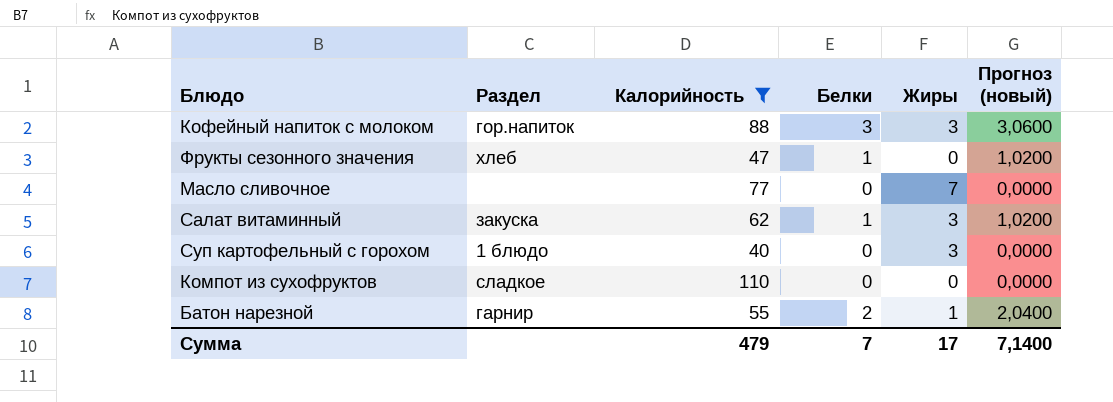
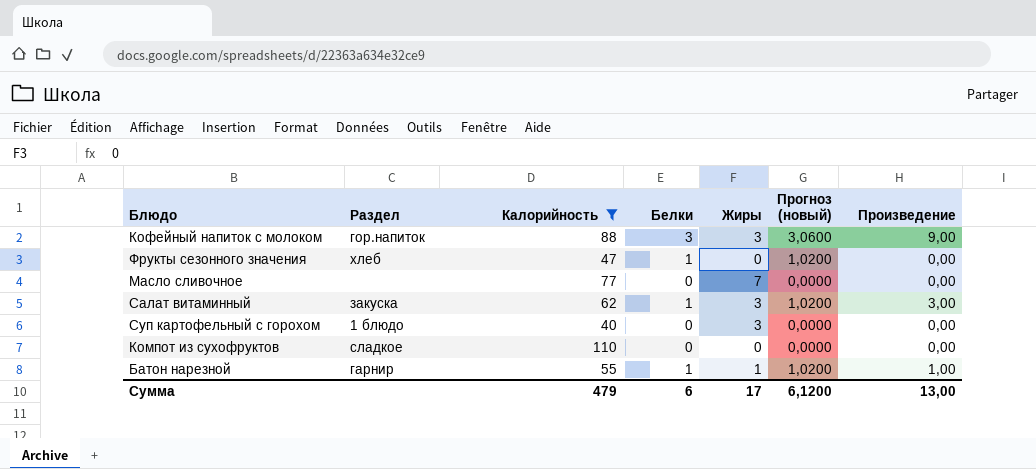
column Произведение | formula: none -> [Белки] * [Жиры]
Батон нарезной | Белки: 2 -> 1
Батон нарезной | Прогноз (новый): 2,0400 -> 1,0200
Сумма | Белки: 7 -> 6
Сумма | Прогноз (новый): 7,1400 -> 6,1200

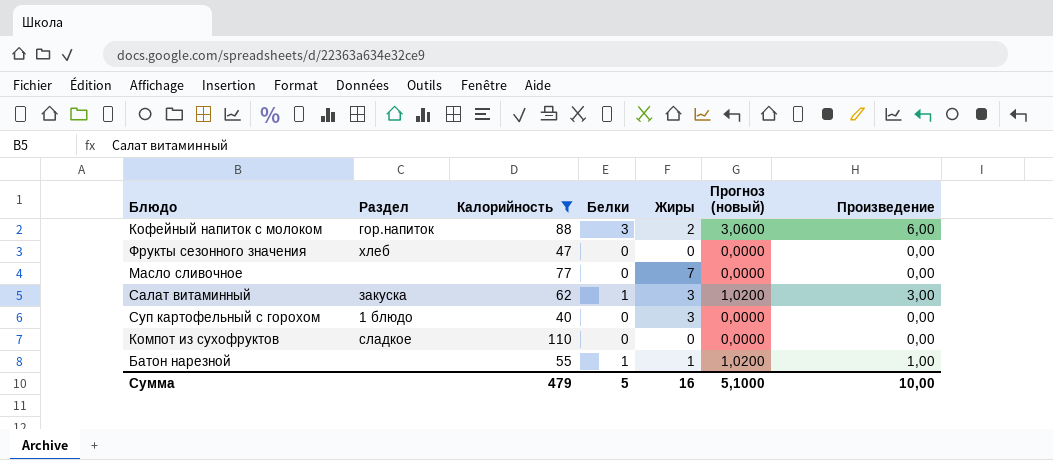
Кофейный напиток с молоком | Жиры: 3 -> 2
Кофейный напиток с молоком | Произведение: 9,00 -> 6,00
Фрукты сезонного значения | Белки: 1 -> 0
Фрукты сезонного значения | Прогноз (новый): 1,0200 -> 0,0000
Батон нарезной | Раздел: гарнир -> none
Сумма | Белки: 6 -> 5
Сумма | Жиры: 17 -> 16
Сумма | Прогноз (новый): 6,1200 -> 5,1000
Сумма | Произведение: 13,00 -> 10,00

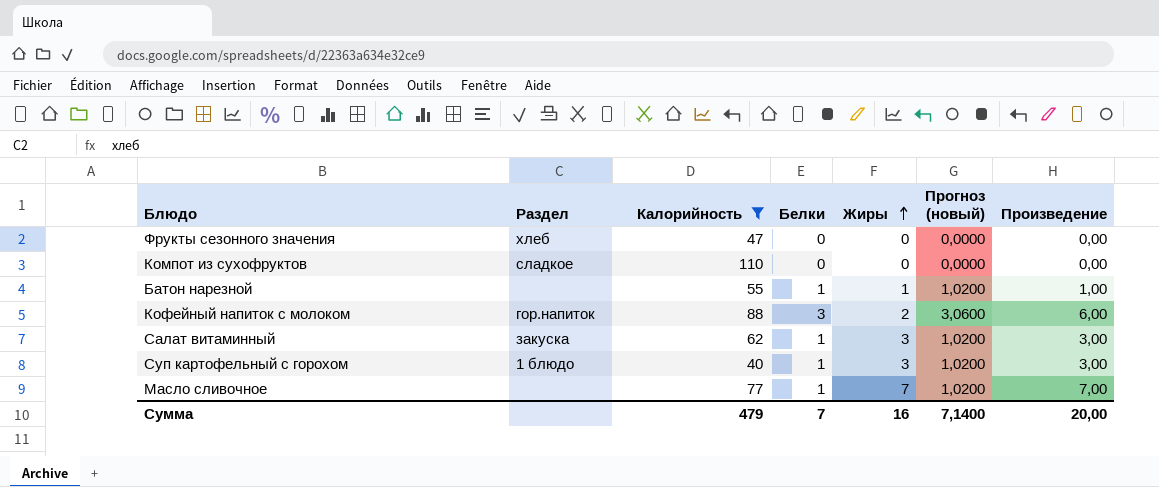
row order: none -> Жиры ascending
Суп картофельный с горохом | Белки: 0 -> 1
Суп картофельный с горохом | Прогноз (новый): 0,0000 -> 1,0200
Суп картофельный с горохом | Произведение: 0,00 -> 3,00
Масло сливочное | Белки: 0 -> 1
Масло сливочное | Прогноз (новый): 0,0000 -> 1,0200
Масло сливочное | Произведение: 0,00 -> 7,00
Сумма | Белки: 5 -> 7
Сумма | Прогноз (новый): 5,1000 -> 7,1400
Сумма | Произведение: 10,00 -> 20,00

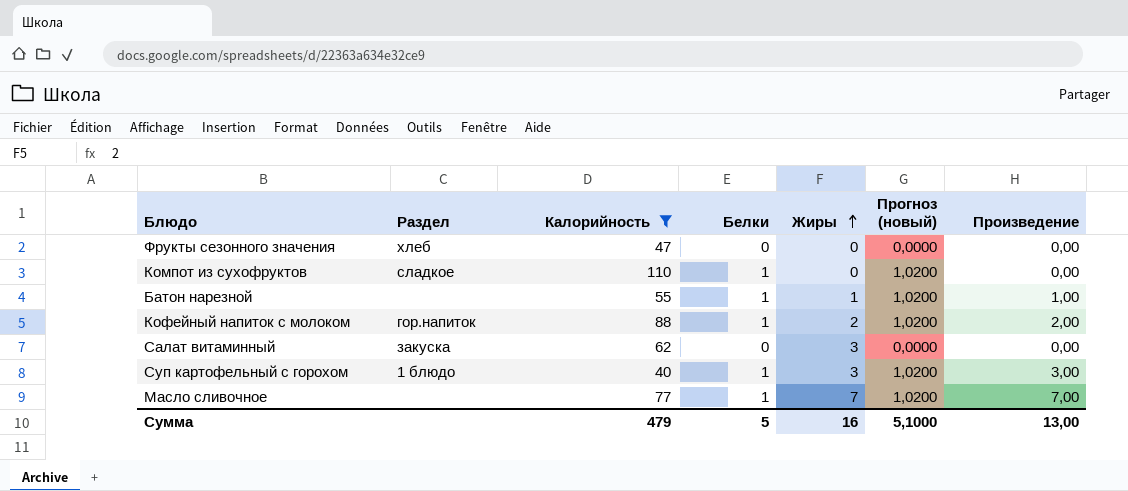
Компот из сухофруктов | Белки: 0 -> 1
Компот из сухофруктов | Прогноз (новый): 0,0000 -> 1,0200
Кофейный напиток с молоком | Белки: 3 -> 1
Кофейный напиток с молоком | Прогноз (новый): 3,0600 -> 1,0200
Кофейный напиток с молоком | Произведение: 6,00 -> 2,00
Салат витаминный | Белки: 1 -> 0
Салат витаминный | Прогноз (новый): 1,0200 -> 0,0000
Салат витаминный | Произведение: 3,00 -> 0,00
Сумма | Белки: 7 -> 5
Сумма | Прогноз (новый): 7,1400 -> 5,1000
Сумма | Произведение: 20,00 -> 13,00

